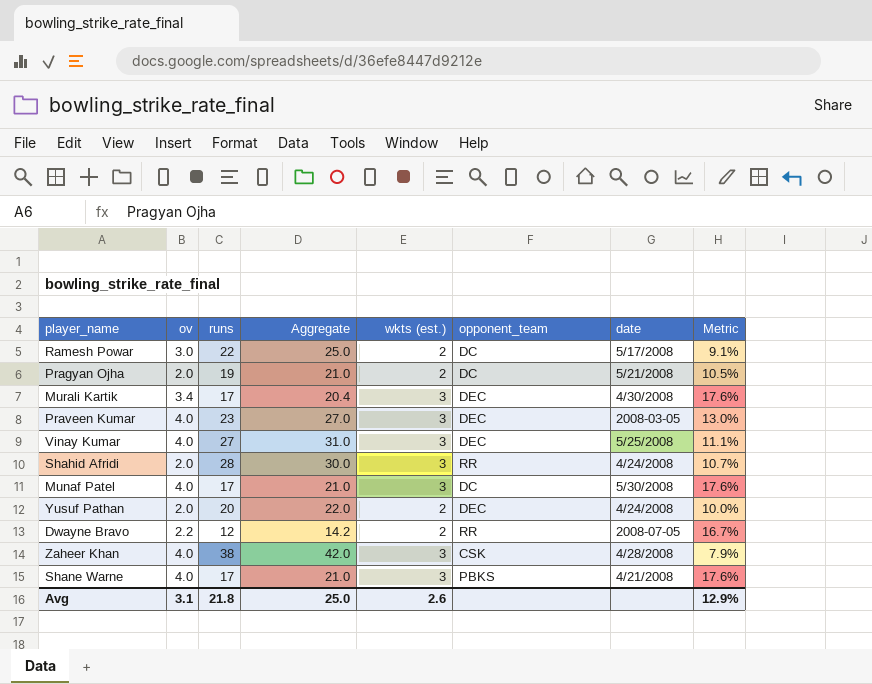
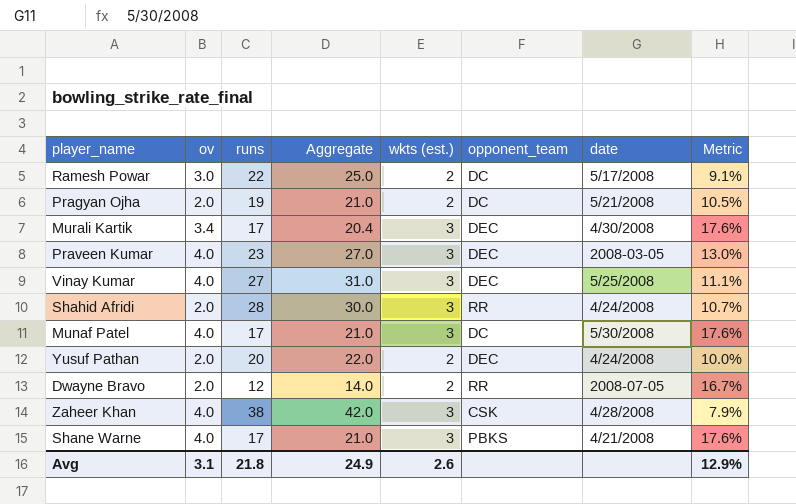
Dwayne Bravo | ov: 2.2 -> 2.0
Dwayne Bravo | Aggregate: 14.2 -> 14.0
Avg | Aggregate: 25.0 -> 24.9

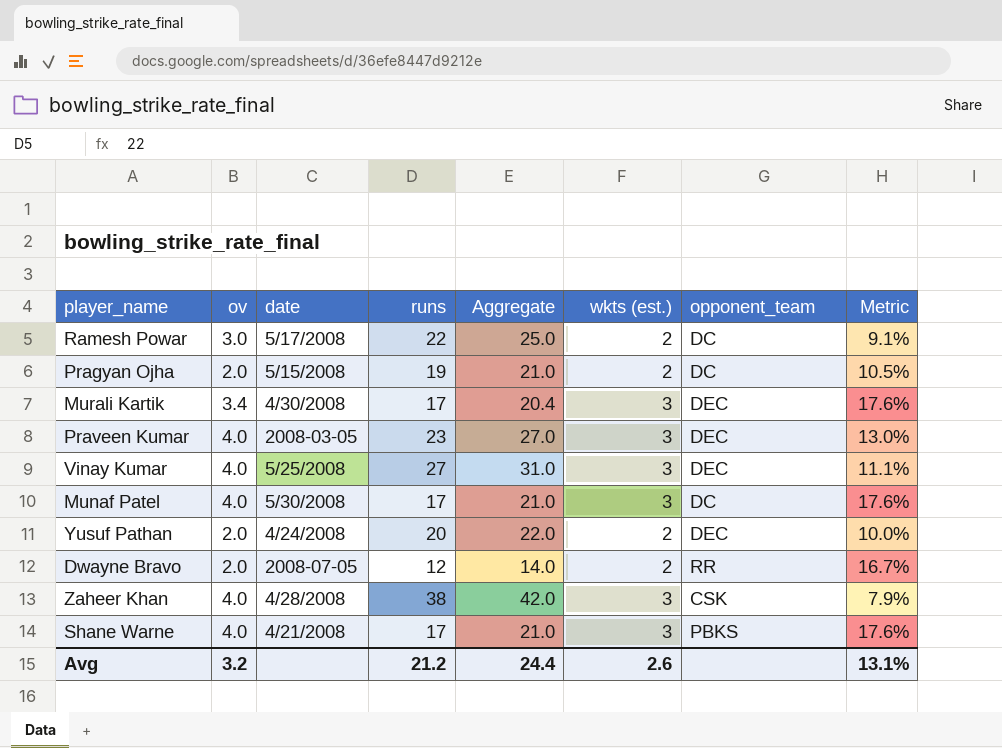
column date | position: 7 -> 3
row Shahid Afridi: 2.0 | 28 | 30.0 | 3 | RR | 4/24/2008 | 10.7% -> none
Pragyan Ojha | date: 5/21/2008 -> 5/15/2008
Avg | ov: 3.1 -> 3.2
Avg | runs: 21.8 -> 21.2
Avg | Aggregate: 24.9 -> 24.4
Avg | Metric: 12.9% -> 13.1%

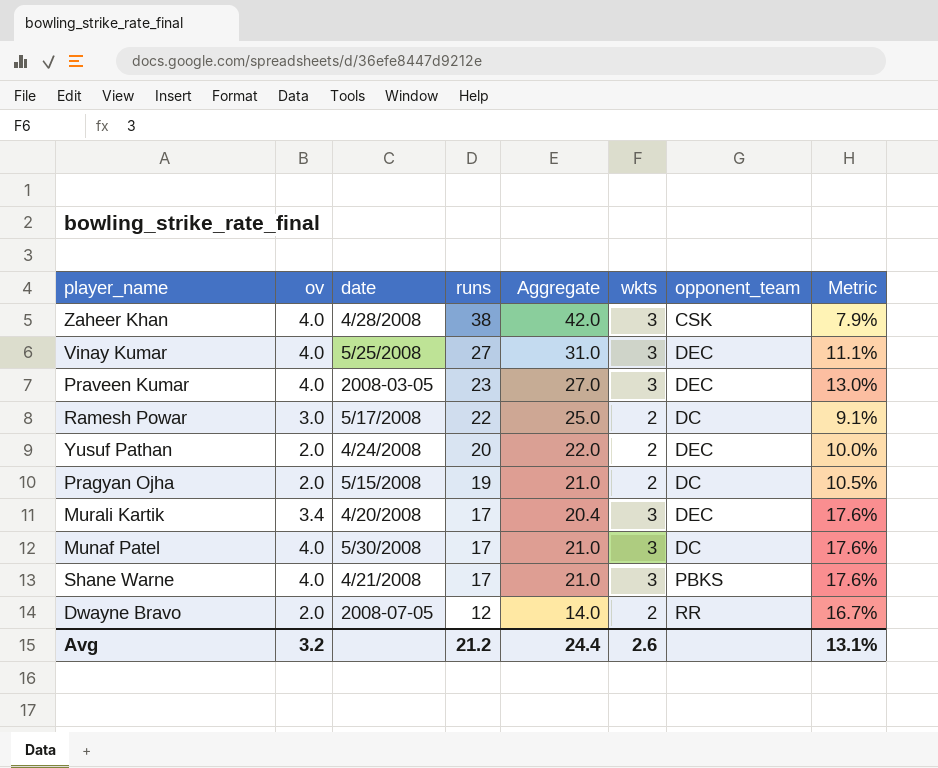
row order: none -> runs descending
column name: wkts (est.) -> wkts
Murali Kartik | date: 4/30/2008 -> 4/20/2008

